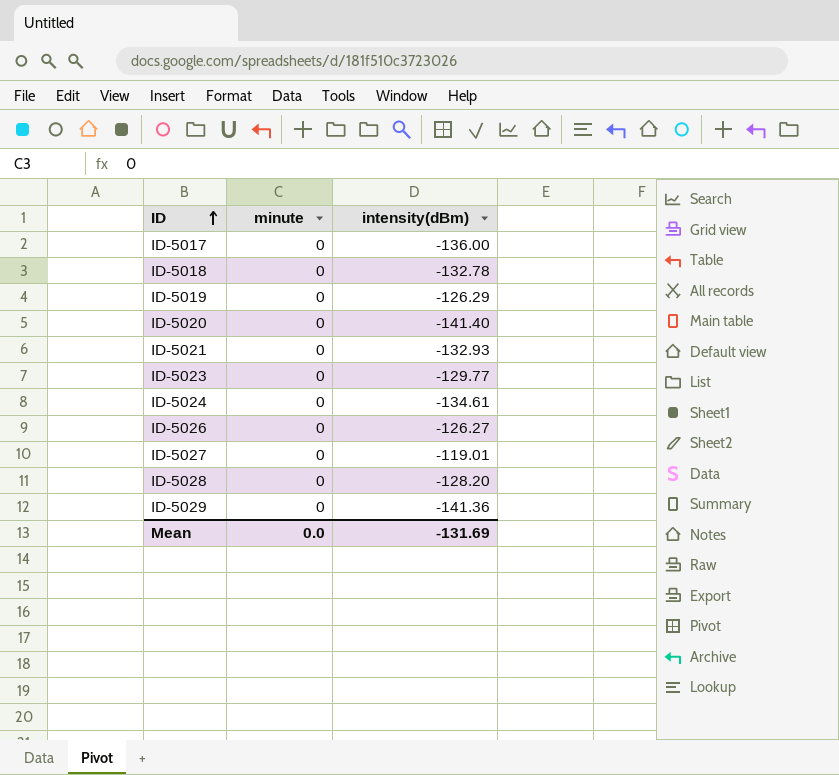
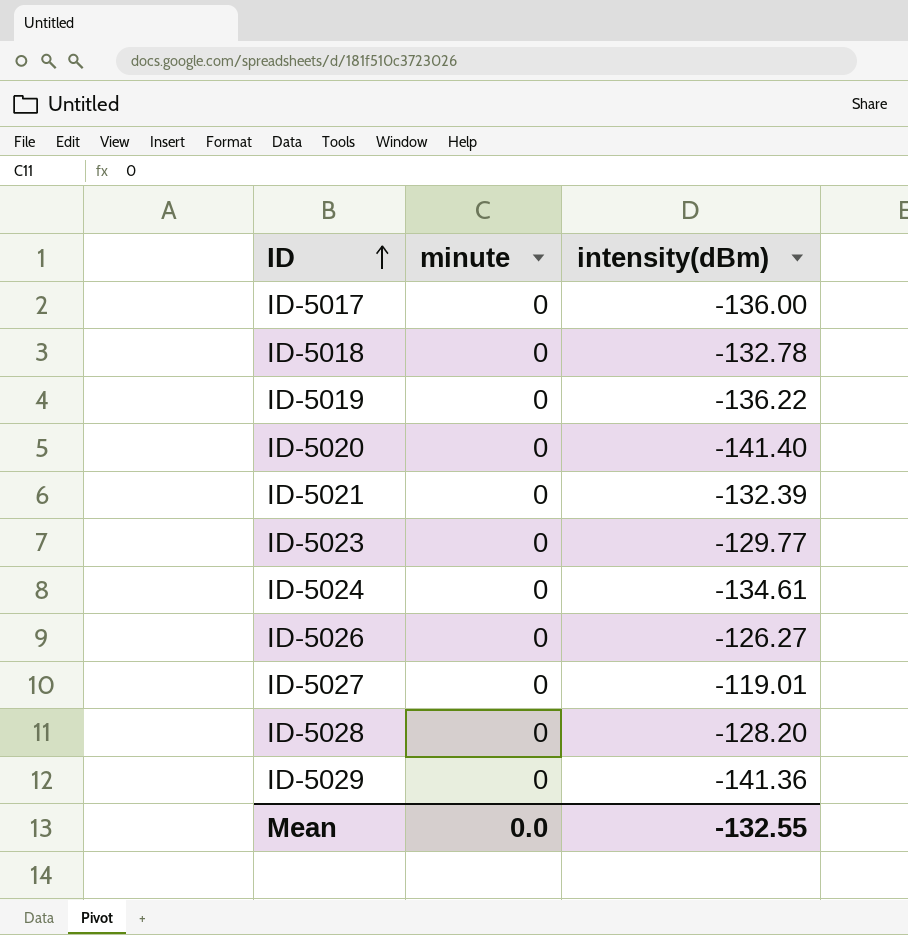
ID-5019 | intensity(dBm): -126.29 -> -136.22
ID-5021 | intensity(dBm): -132.93 -> -132.39
Mean | intensity(dBm): -131.69 -> -132.55

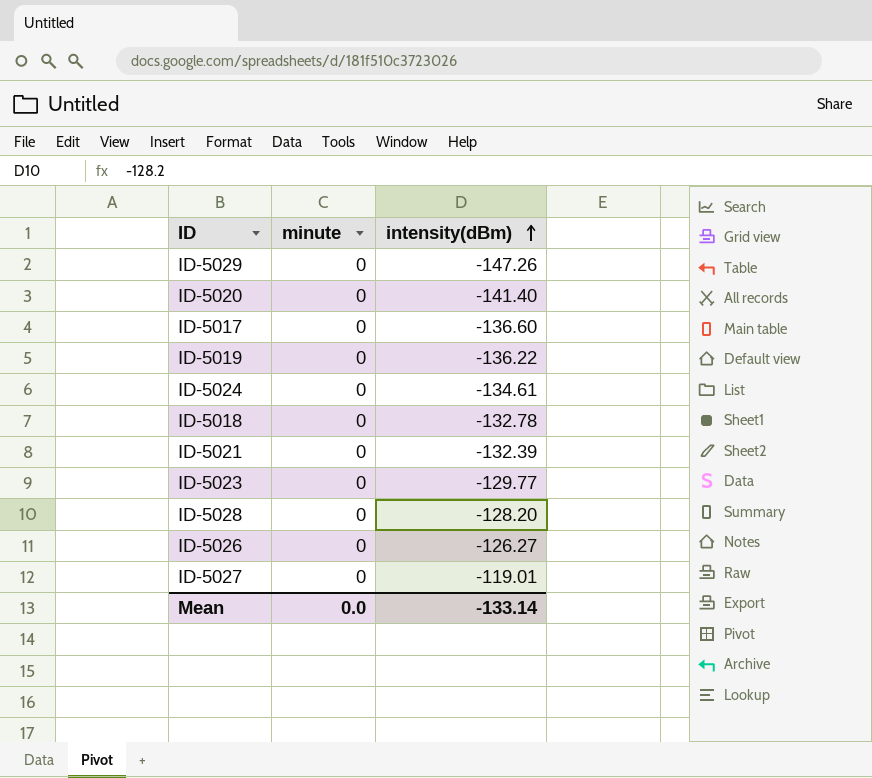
row order: ID ascending -> intensity(dBm) ascending
ID-5029 | intensity(dBm): -141.36 -> -147.26
ID-5017 | intensity(dBm): -136.00 -> -136.60
Mean | intensity(dBm): -132.55 -> -133.14

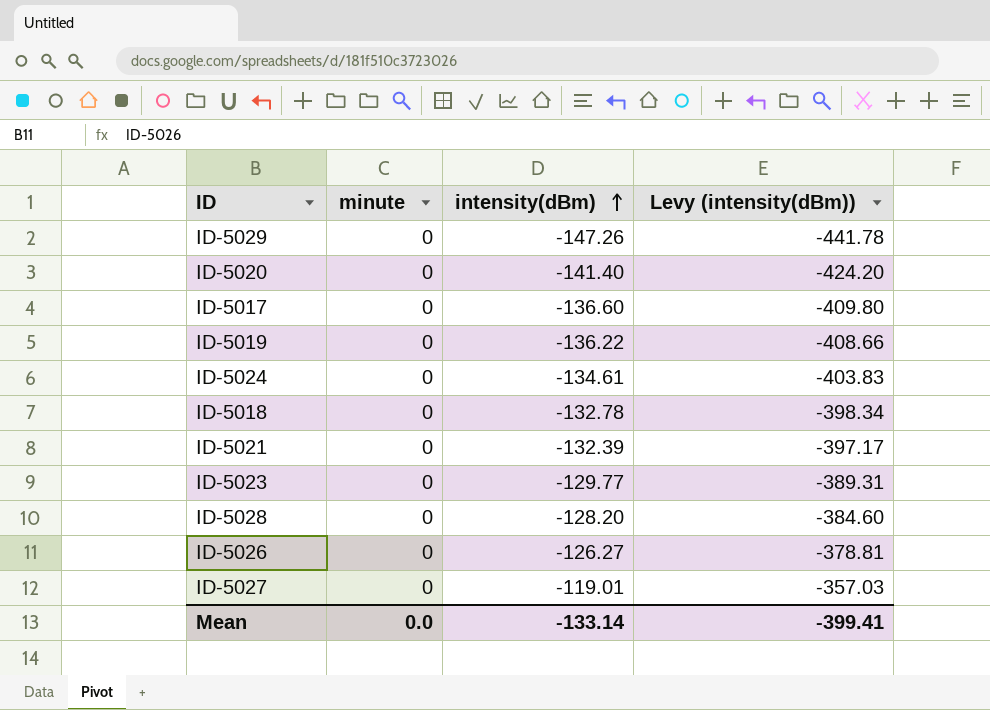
column Levy (intensity(dBm)) | formula: none -> [intensity(dBm)] * 3

